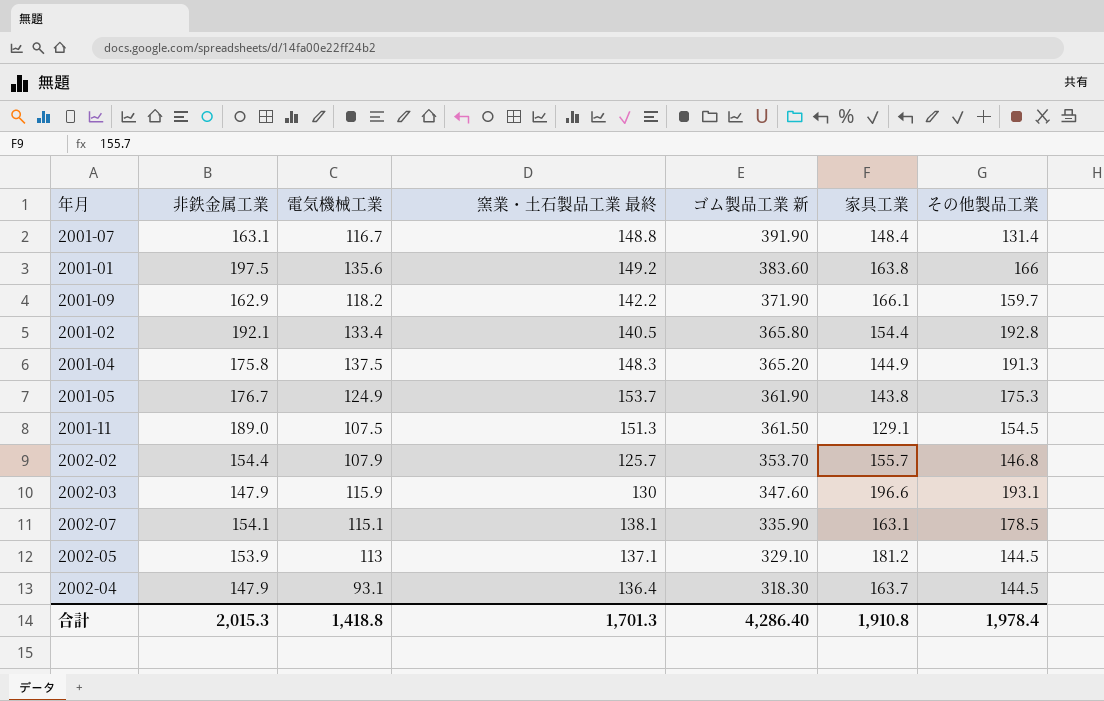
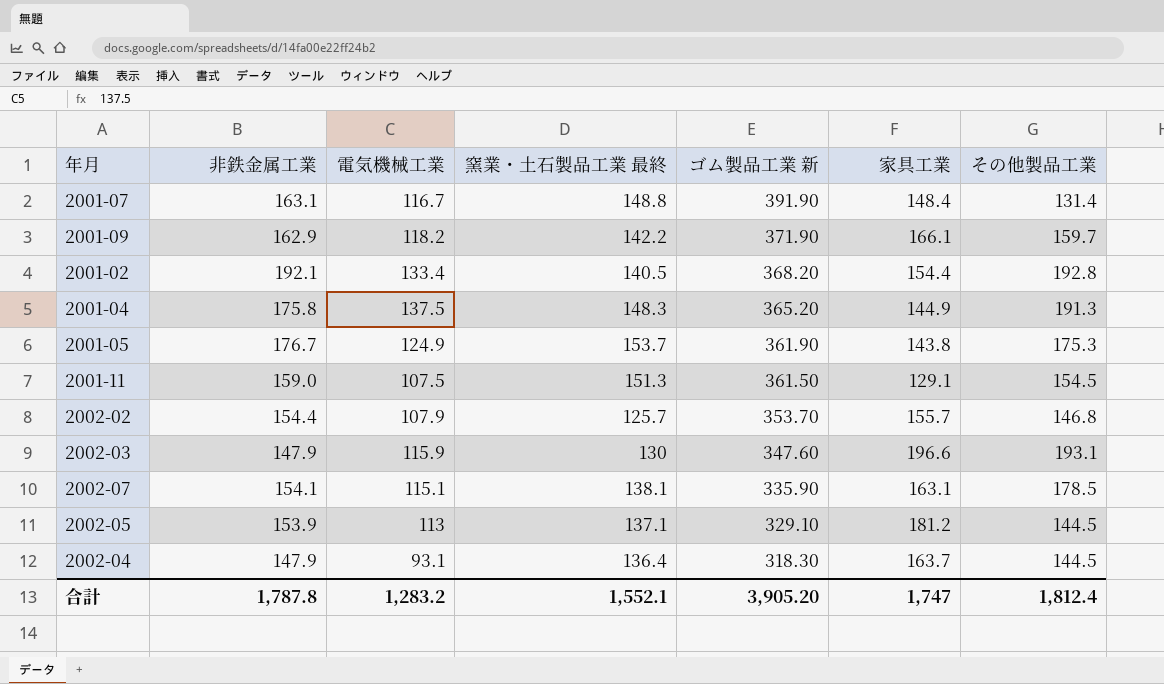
row 2001-01: 197.5 | 135.6 | 149.2 | 383.60 | 163.8 | 166 -> none
2001-02 | ゴム製品工業 新: 365.80 -> 368.20
2001-11 | 非鉄金属工業: 189.0 -> 159.0
合計 | 非鉄金属工業: 2,015.3 -> 1,787.8
合計 | 電気機械工業: 1,418.8 -> 1,283.2
合計 | 窯業・土石製品工業 最終: 1,701.3 -> 1,552.1
合計 | ゴム製品工業 新: 4,286.40 -> 3,905.20
合計 | 家具工業: 1,910.8 -> 1,747
合計 | その他製品工業: 1,978.4 -> 1,812.4

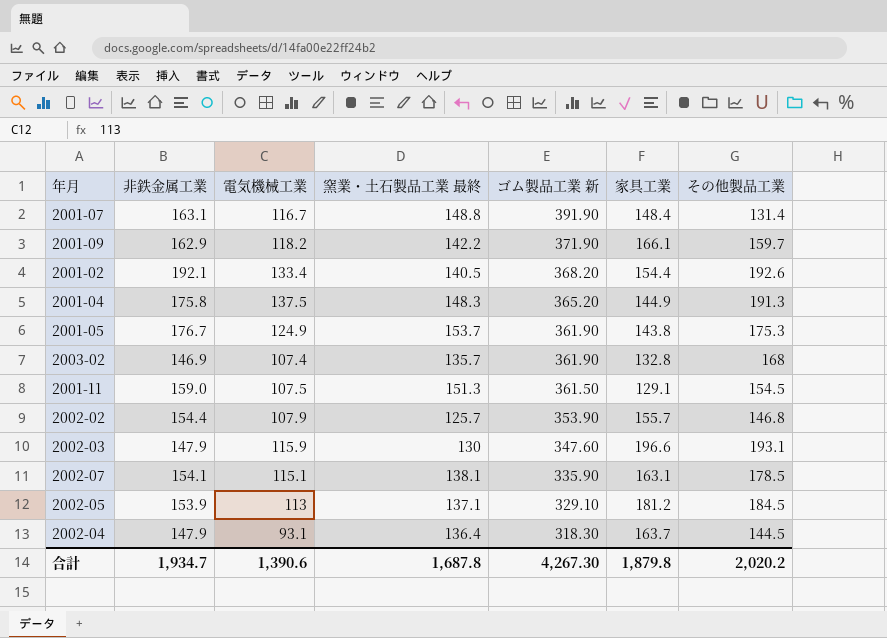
2001-02 | その他製品工業: 192.8 -> 192.6
row 2003-02: none -> 146.9 | 107.4 | 135.7 | 361.90 | 132.8 | 168
2002-02 | ゴム製品工業 新: 353.70 -> 353.90
2002-05 | その他製品工業: 144.5 -> 184.5
合計 | 非鉄金属工業: 1,787.8 -> 1,934.7
合計 | 電気機械工業: 1,283.2 -> 1,390.6
合計 | 窯業・土石製品工業 最終: 1,552.1 -> 1,687.8
合計 | ゴム製品工業 新: 3,905.20 -> 4,267.30
合計 | 家具工業: 1,747 -> 1,879.8
合計 | その他製品工業: 1,812.4 -> 2,020.2

